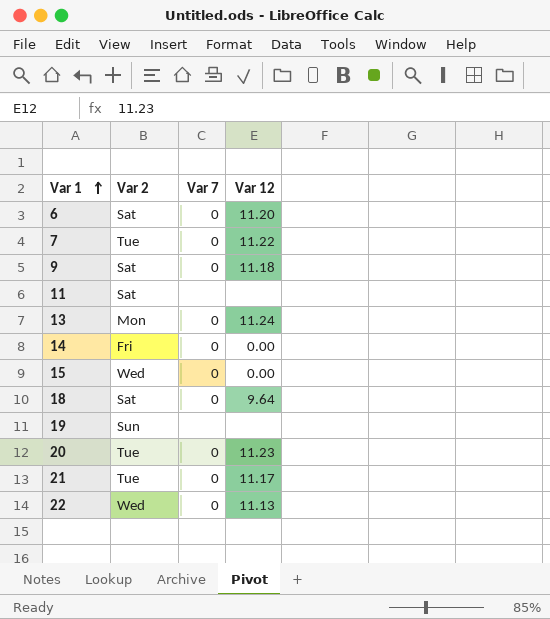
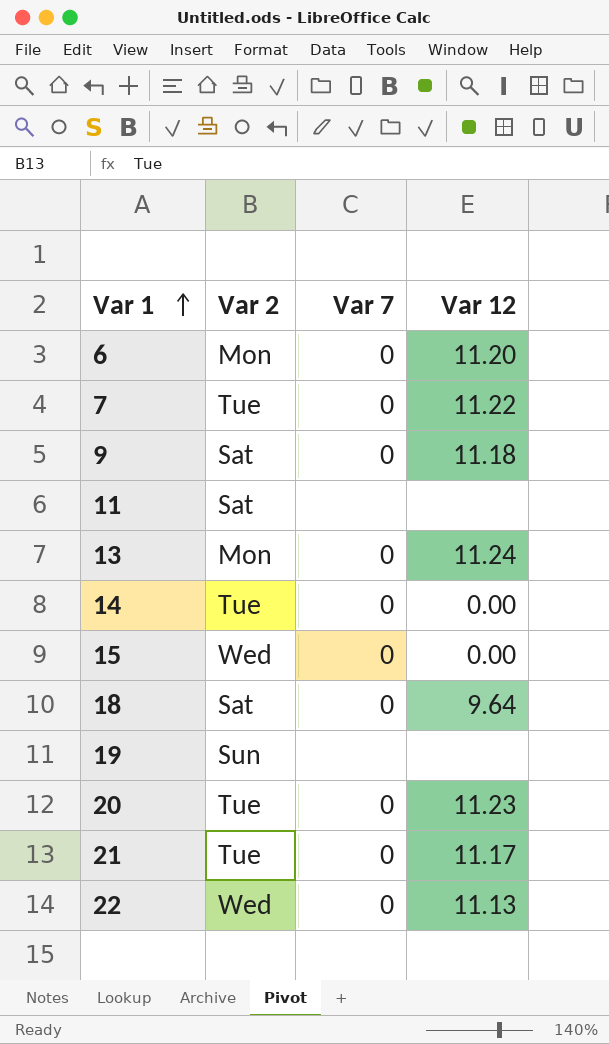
6 | Var 2: Sat -> Mon
14 | Var 2: Fri -> Tue

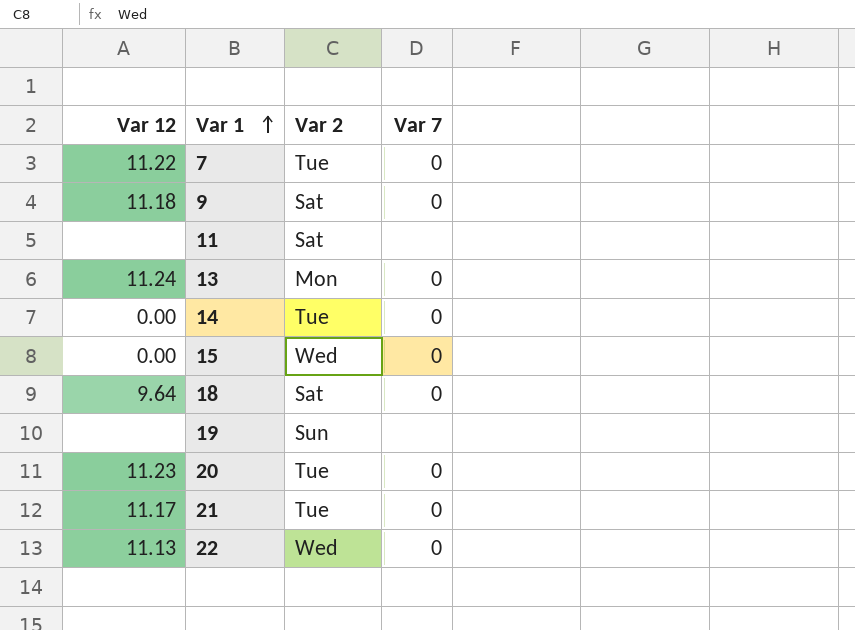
column Var 12 | position: 4 -> 1
row 6: Mon | 0 | 11.20 -> none

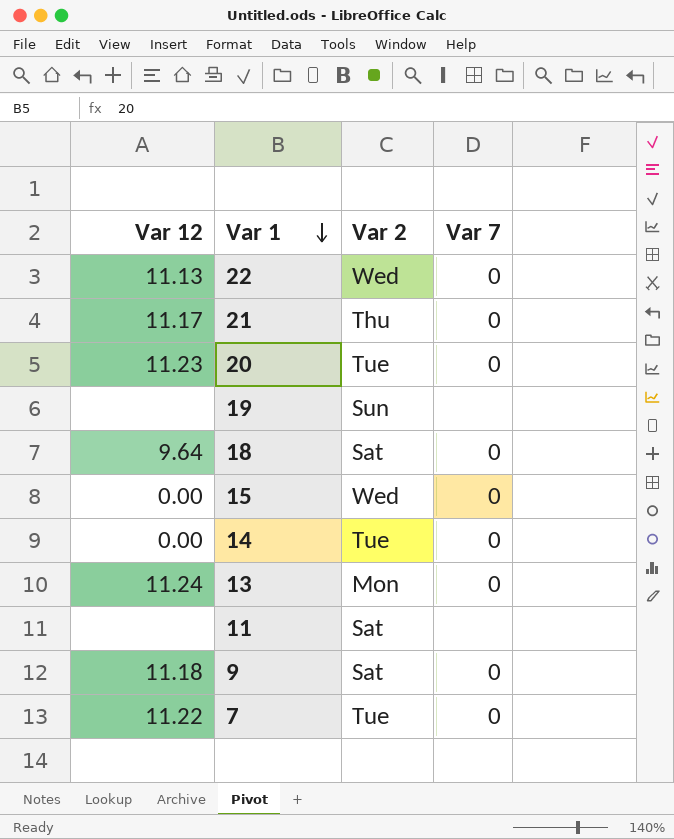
row order: Var 1 ascending -> Var 1 descending
21 | Var 2: Tue -> Thu

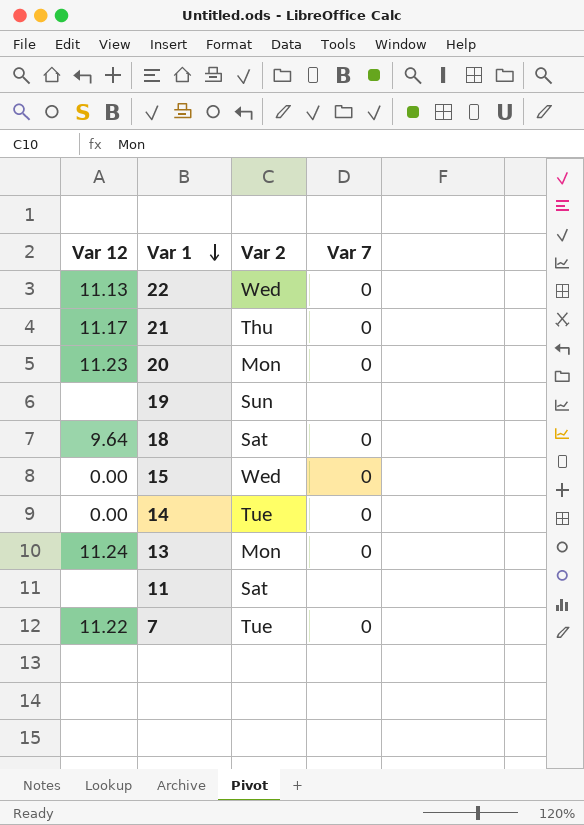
row 9: 11.18 | Sat | 0 -> none
20 | Var 2: Tue -> Mon

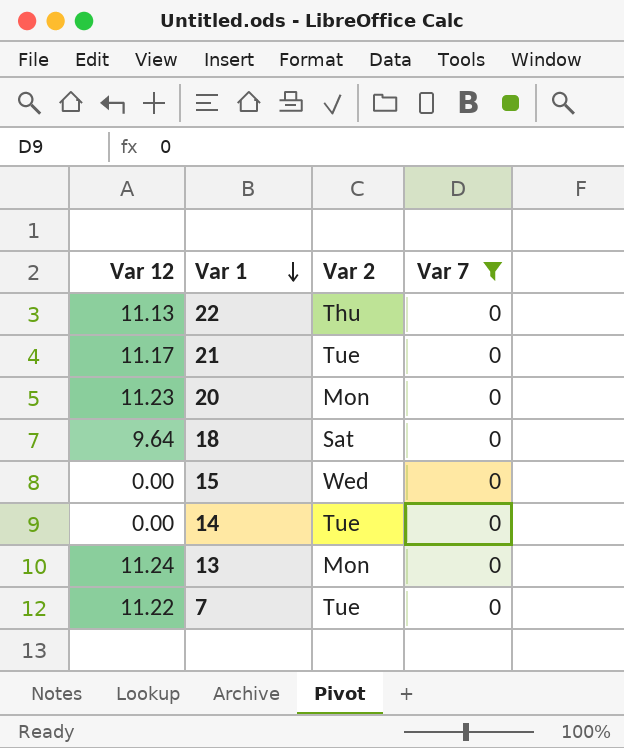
filter: none -> Var 7 = 0
22 | Var 2: Wed -> Thu
21 | Var 2: Thu -> Tue

